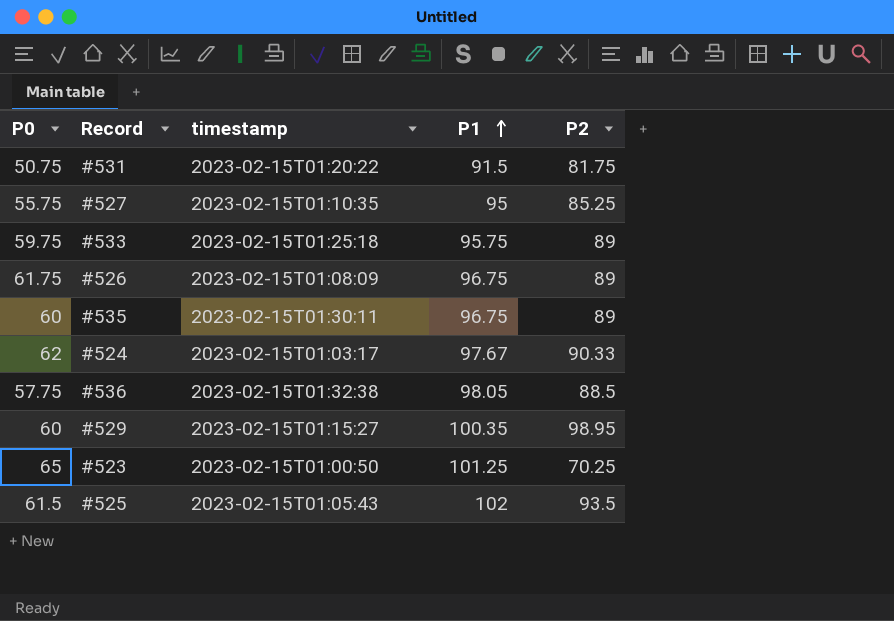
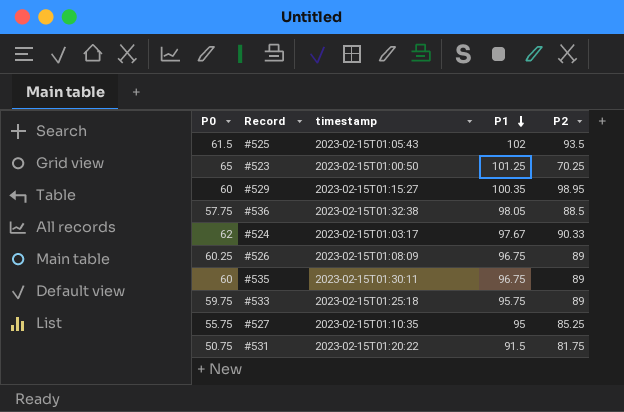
row order: P1 ascending -> P1 descending
#526 | P0: 61.75 -> 60.25

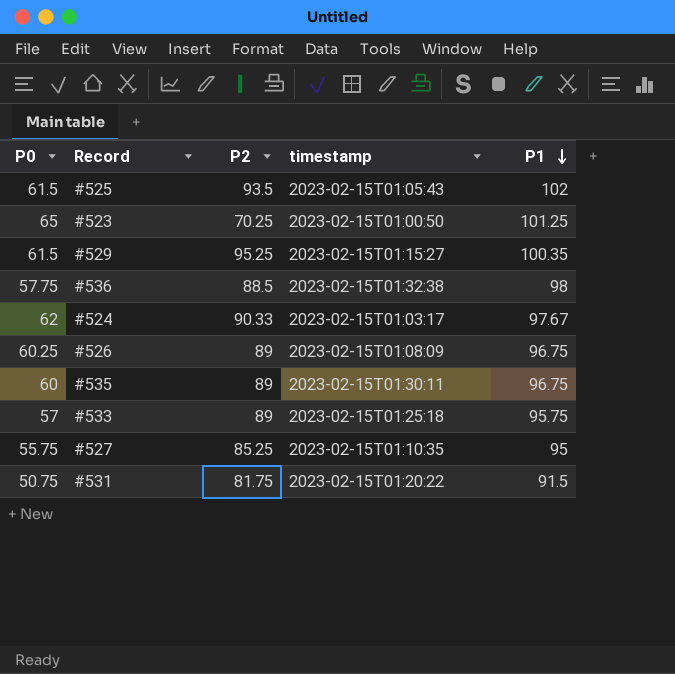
column P2 | position: 5 -> 3
#529 | P0: 60 -> 61.5
#529 | P2: 98.95 -> 95.25
#536 | P1: 98.05 -> 98
#533 | P0: 59.75 -> 57

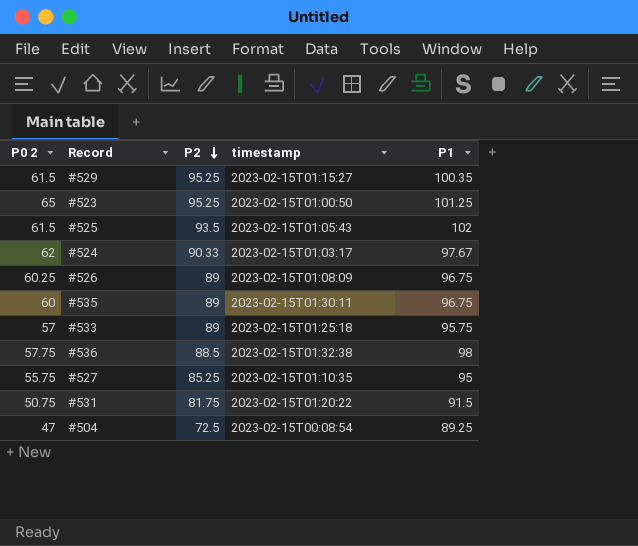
row order: P1 descending -> P2 descending
column name: P0 -> P0 2
#523 | P2: 70.25 -> 95.25
row #504: none -> 47 | 72.5 | 2023-02-15T00:08:54 | 89.25

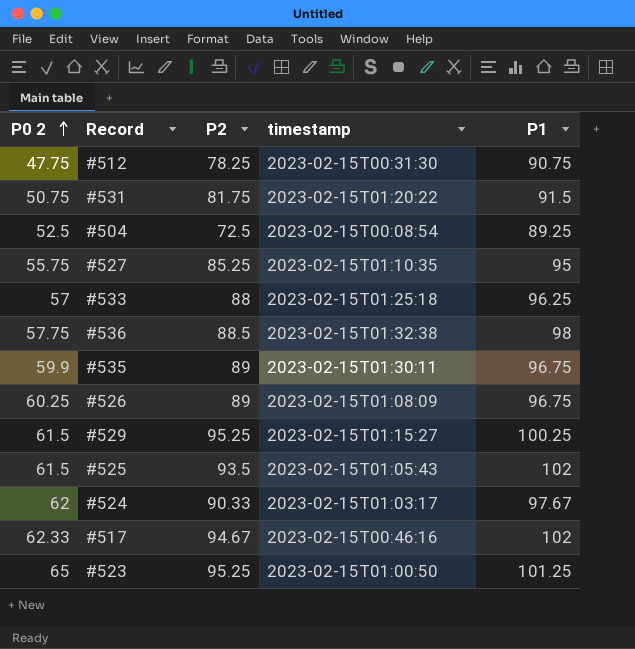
row order: P2 descending -> P0 2 ascending
row #512: none -> 47.75 | 78.25 | 2023-02-15T00:31:30 | 90.75
#504 | P0 2: 47 -> 52.5
#533 | P2: 89 -> 88
#533 | P1: 95.75 -> 96.25
#535 | P0 2: 60 -> 59.9
#529 | P1: 100.35 -> 100.25
row #517: none -> 62.33 | 94.67 | 2023-02-15T00:46:16 | 102

